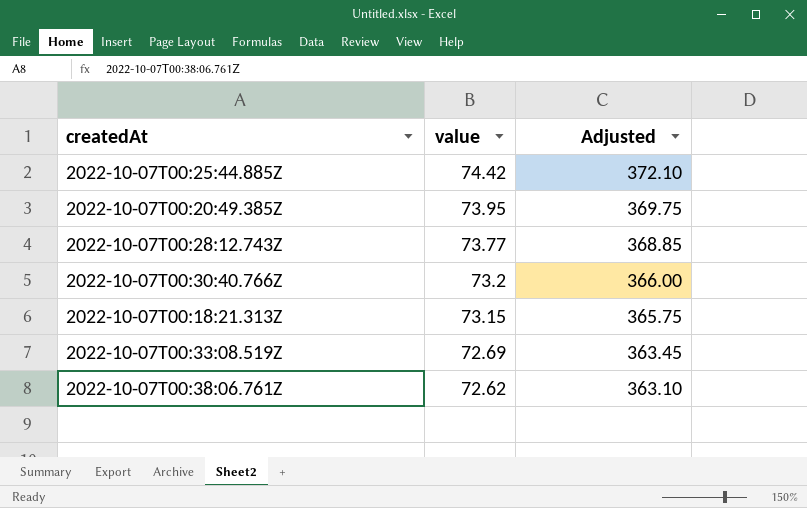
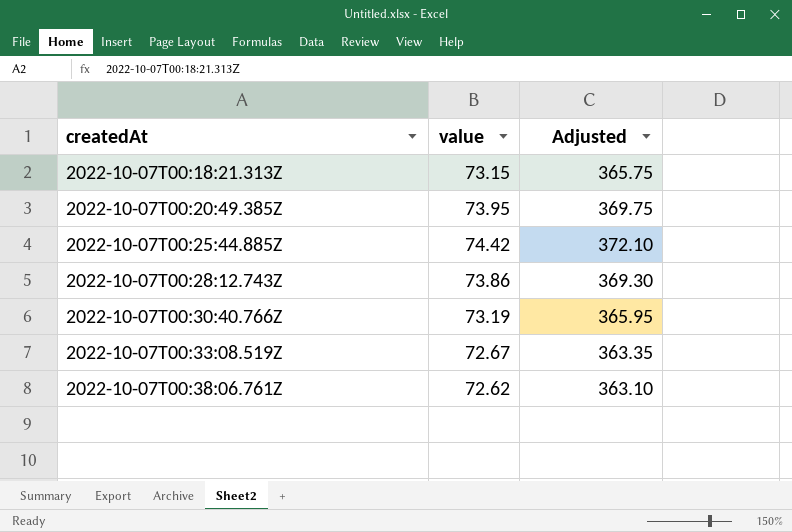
row order: value descending -> createdAt ascending
2022-10-07T00:28:12.743Z | value: 73.77 -> 73.86
2022-10-07T00:28:12.743Z | Adjusted: 368.85 -> 369.30
2022-10-07T00:30:40.766Z | value: 73.2 -> 73.19
2022-10-07T00:30:40.766Z | Adjusted: 366.00 -> 365.95
2022-10-07T00:33:08.519Z | value: 72.69 -> 72.67
2022-10-07T00:33:08.519Z | Adjusted: 363.45 -> 363.35

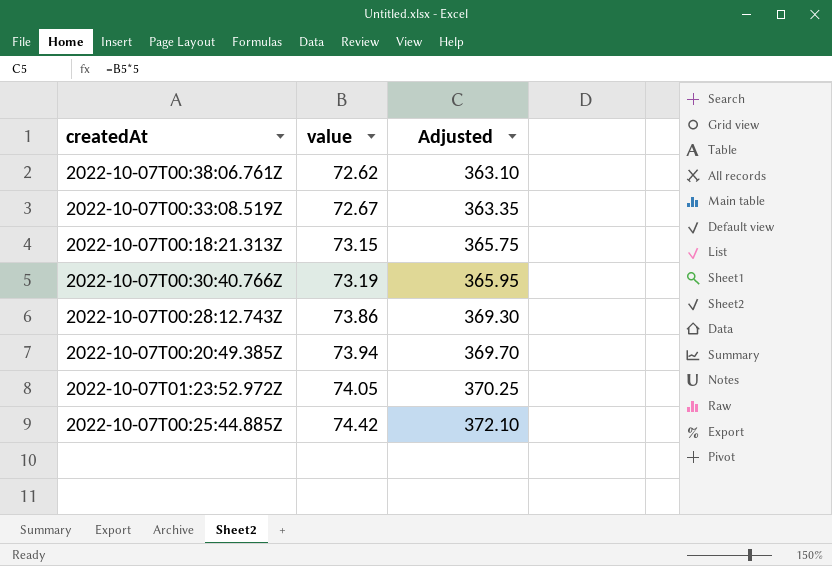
row order: createdAt ascending -> value ascending
2022-10-07T00:20:49.385Z | value: 73.95 -> 73.94
2022-10-07T00:20:49.385Z | Adjusted: 369.75 -> 369.70
row 2022-10-07T01:23:52.972Z: none -> 74.05 | 370.25

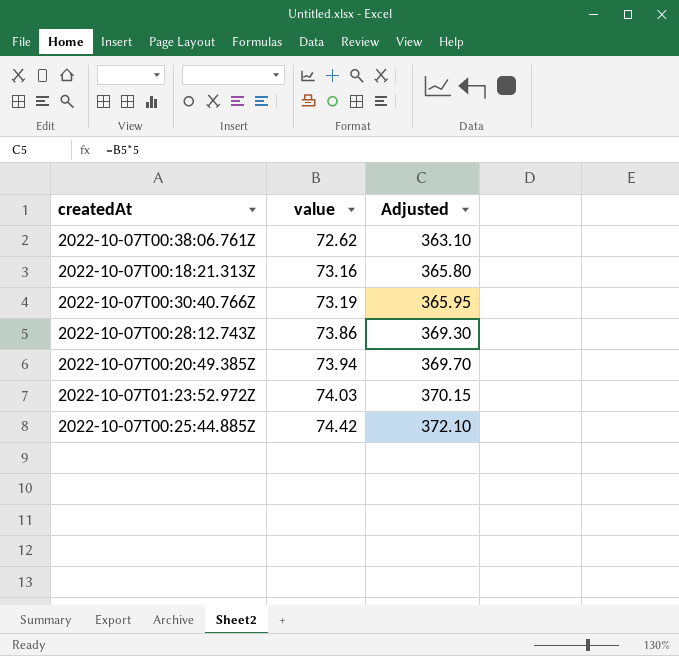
row 2022-10-07T00:33:08.519Z: 72.67 | 363.35 -> none
2022-10-07T00:18:21.313Z | value: 73.15 -> 73.16
2022-10-07T00:18:21.313Z | Adjusted: 365.75 -> 365.80
2022-10-07T01:23:52.972Z | value: 74.05 -> 74.03
2022-10-07T01:23:52.972Z | Adjusted: 370.25 -> 370.15

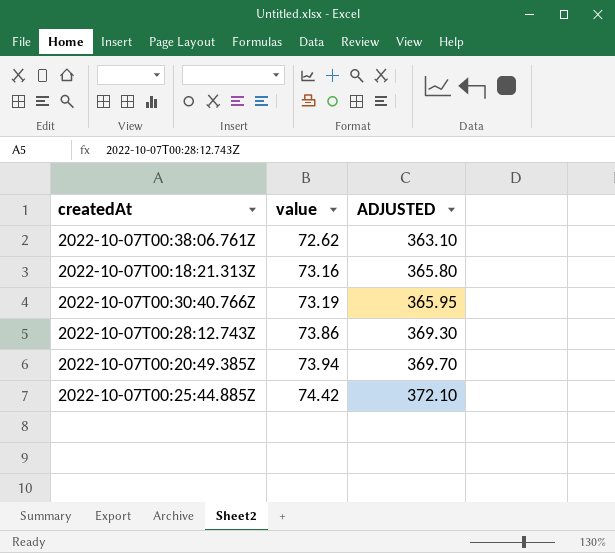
column name: Adjusted -> ADJUSTED
row 2022-10-07T01:23:52.972Z: 74.03 | 370.15 -> none

